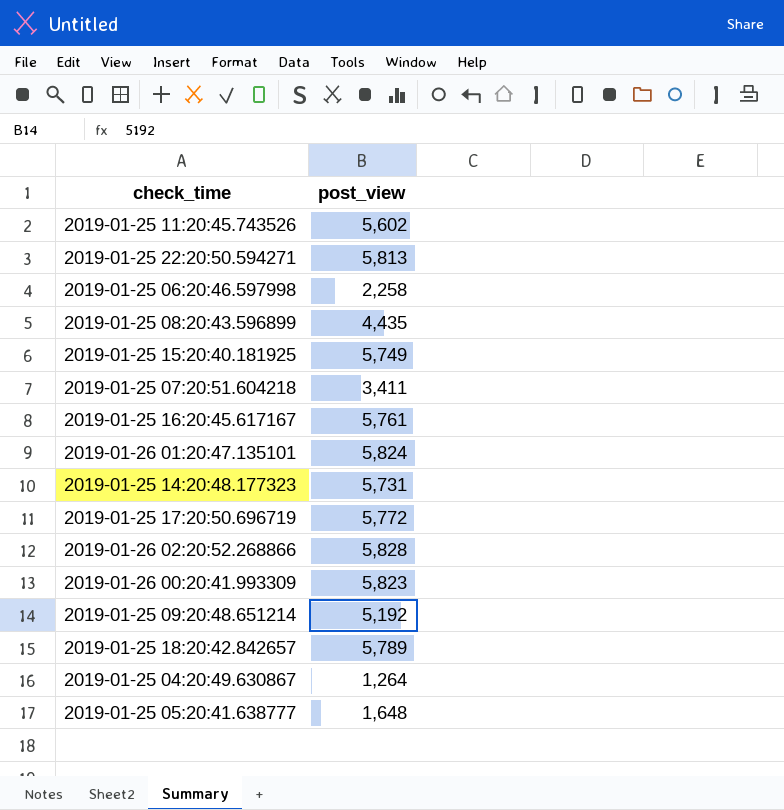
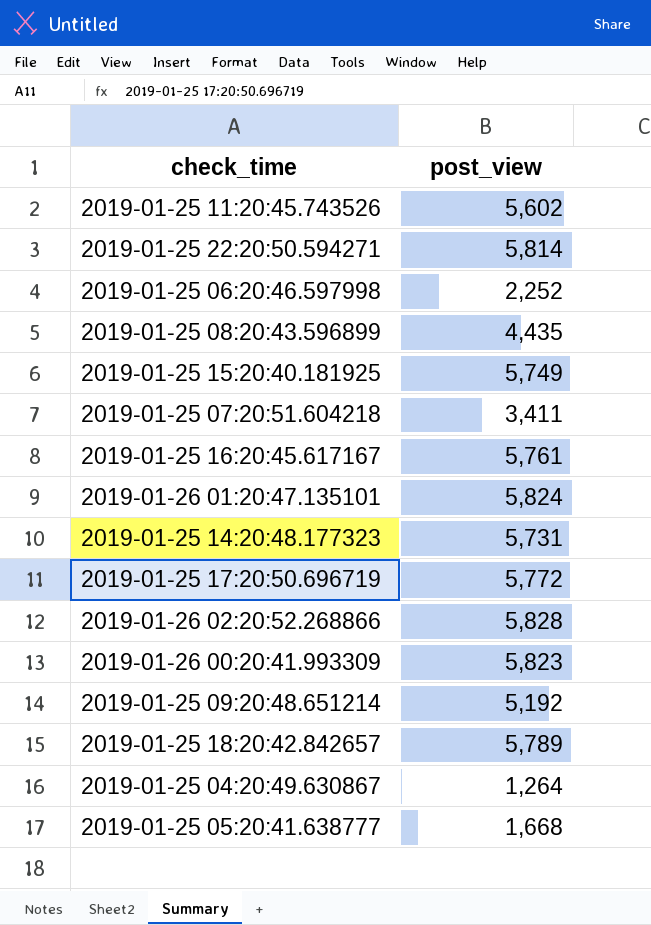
2019-01-25 22:20:50.594271 | post_view: 5,813 -> 5,814
2019-01-25 06:20:46.597998 | post_view: 2,258 -> 2,252
2019-01-25 05:20:41.638777 | post_view: 1,648 -> 1,668

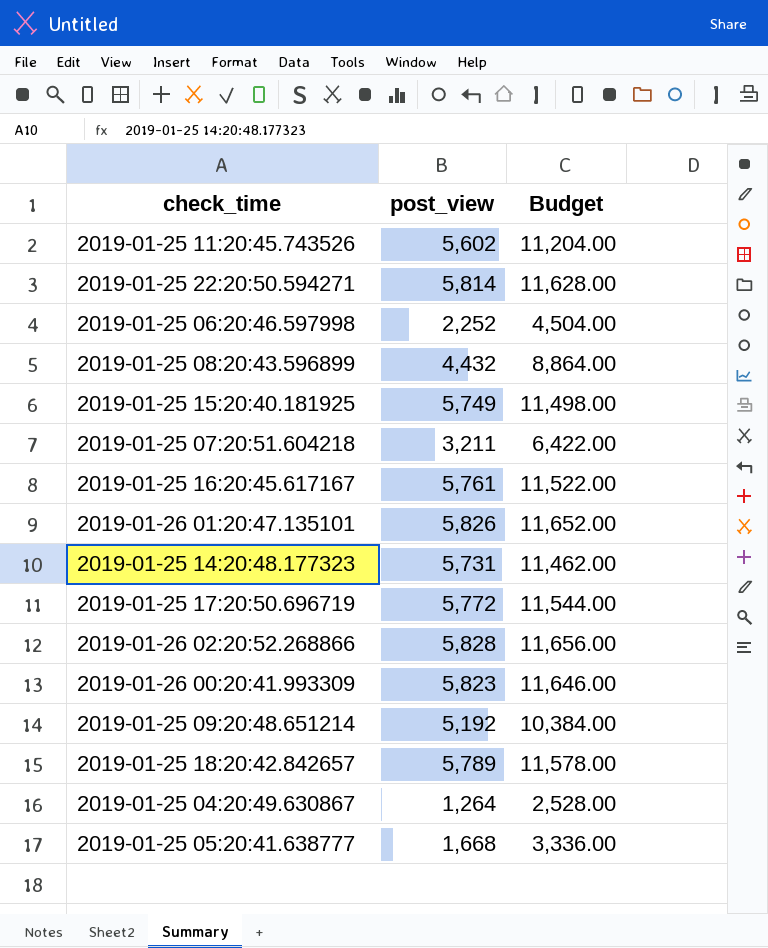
column Budget | formula: none -> [post_view] * 2
2019-01-25 08:20:43.596899 | post_view: 4,435 -> 4,432
2019-01-25 07:20:51.604218 | post_view: 3,411 -> 3,211
2019-01-26 01:20:47.135101 | post_view: 5,824 -> 5,826

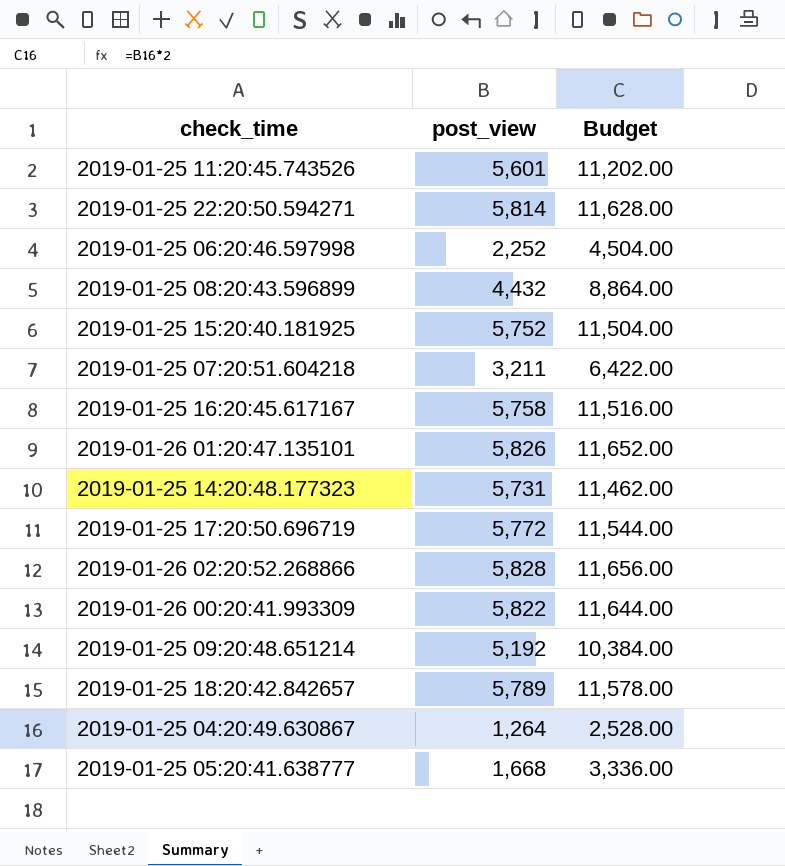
2019-01-25 11:20:45.743526 | post_view: 5,602 -> 5,601
2019-01-25 11:20:45.743526 | Budget: 11,204.00 -> 11,202.00
2019-01-25 15:20:40.181925 | post_view: 5,749 -> 5,752
2019-01-25 15:20:40.181925 | Budget: 11,498.00 -> 11,504.00
2019-01-25 16:20:45.617167 | post_view: 5,761 -> 5,758
2019-01-25 16:20:45.617167 | Budget: 11,522.00 -> 11,516.00
2019-01-26 00:20:41.993309 | post_view: 5,823 -> 5,822
2019-01-26 00:20:41.993309 | Budget: 11,646.00 -> 11,644.00

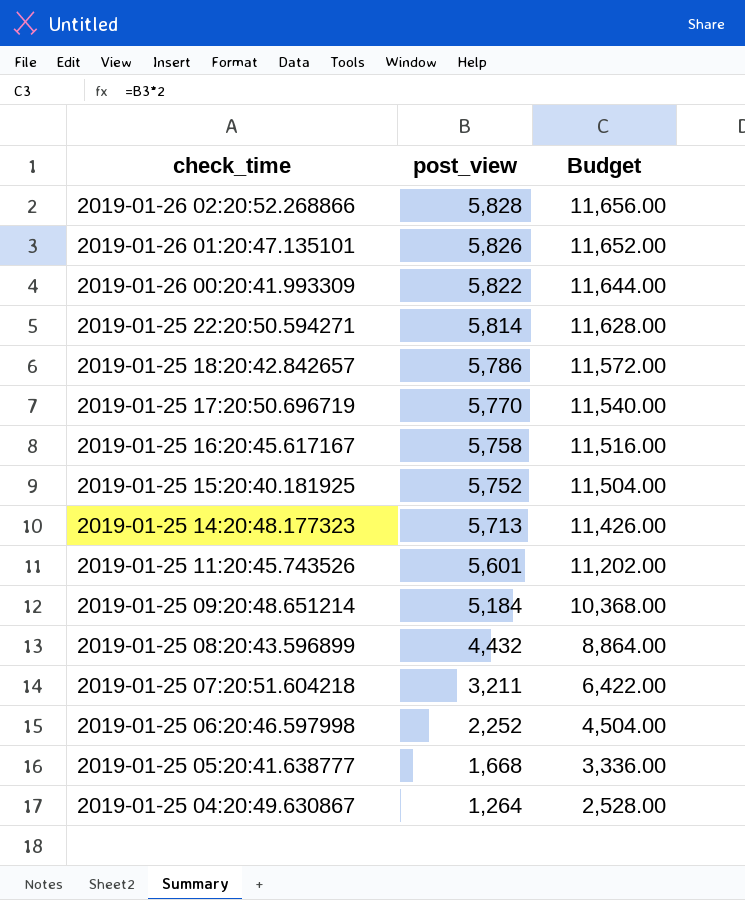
row order: none -> check_time descending
2019-01-25 18:20:42.842657 | post_view: 5,789 -> 5,786
2019-01-25 18:20:42.842657 | Budget: 11,578.00 -> 11,572.00
2019-01-25 17:20:50.696719 | post_view: 5,772 -> 5,770
2019-01-25 17:20:50.696719 | Budget: 11,544.00 -> 11,540.00
2019-01-25 14:20:48.177323 | post_view: 5,731 -> 5,713
2019-01-25 14:20:48.177323 | Budget: 11,462.00 -> 11,426.00
2019-01-25 09:20:48.651214 | post_view: 5,192 -> 5,184
2019-01-25 09:20:48.651214 | Budget: 10,384.00 -> 10,368.00

